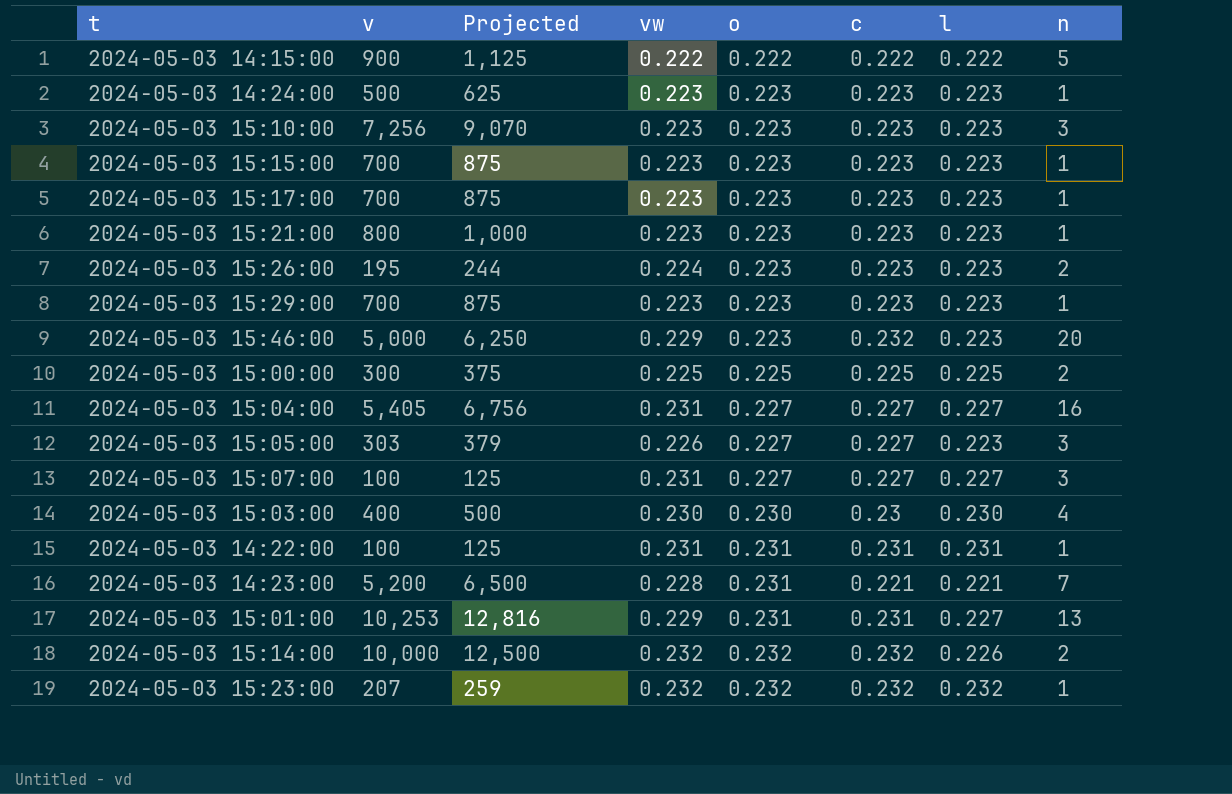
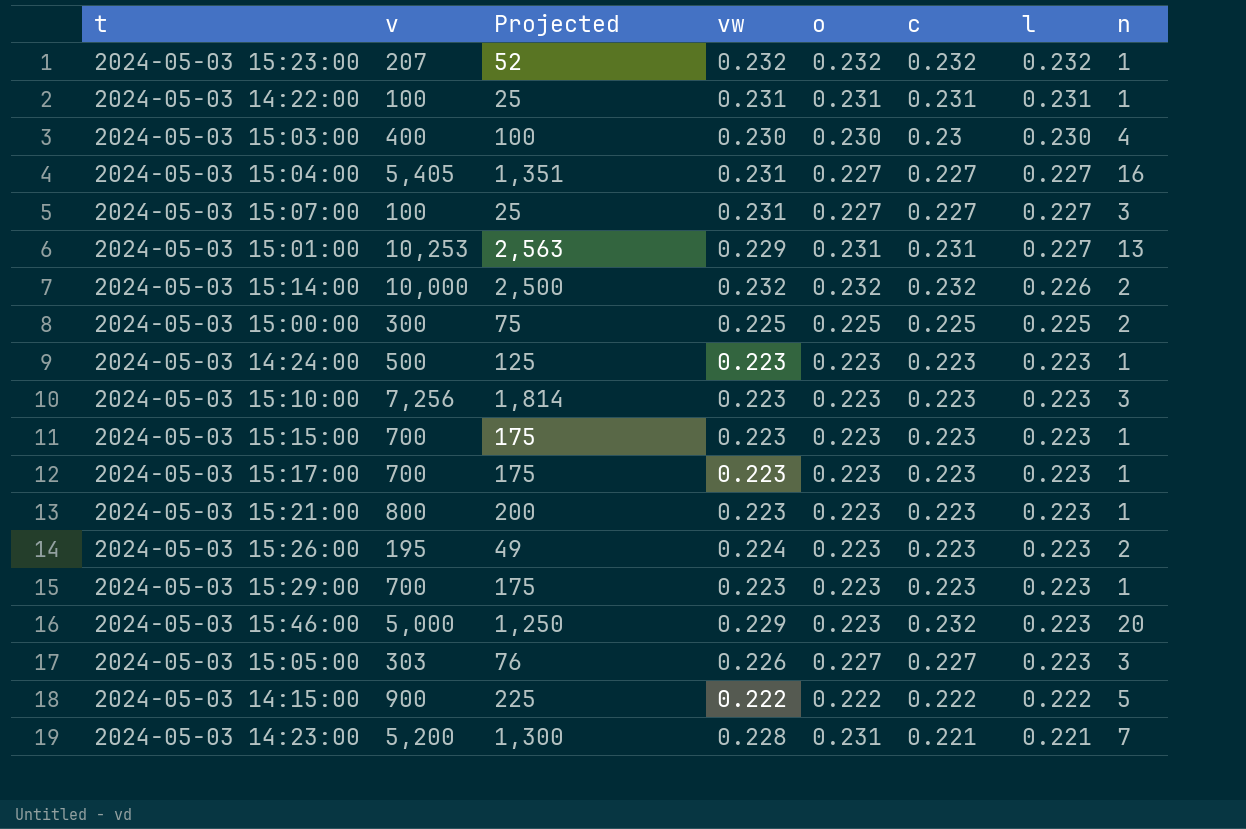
row order: o ascending -> l descending
column Projected | formula: [v] * 1.25 -> [v] * 0.25

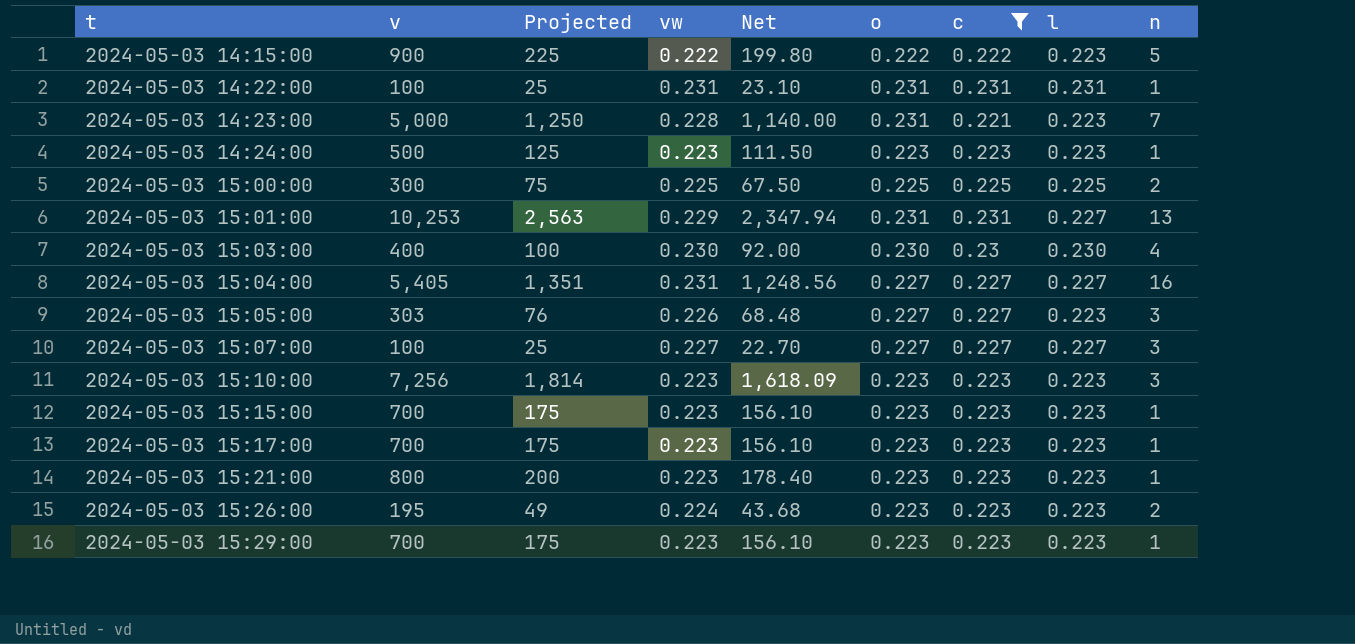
filter: none -> c != 0.232
row order: l descending -> t ascending
column Net | formula: none -> [v] * [vw]
2024-05-03 14:15:00 | l: 0.222 -> 0.223
2024-05-03 14:23:00 | v: 5,200 -> 5,000
2024-05-03 14:23:00 | Projected: 1,300 -> 1,250
2024-05-03 14:23:00 | l: 0.221 -> 0.223
2024-05-03 15:07:00 | vw: 0.231 -> 0.227

